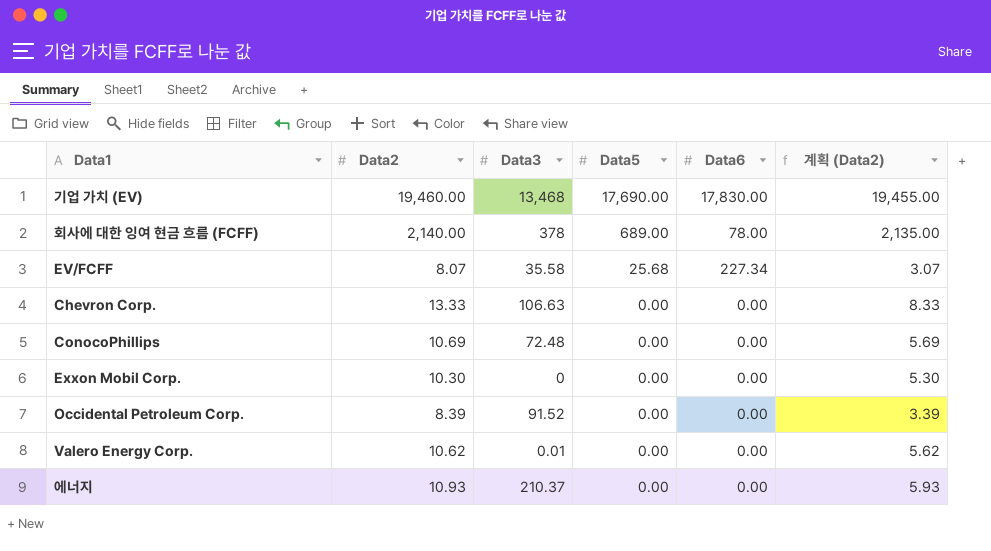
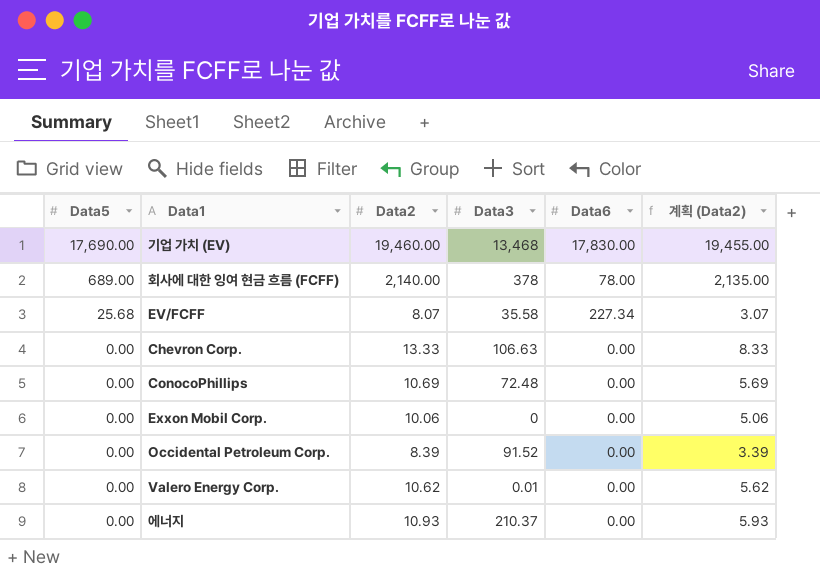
column Data5 | position: 4 -> 1
Exxon Mobil Corp. | Data2: 10.30 -> 10.06
Exxon Mobil Corp. | 계획 (Data2): 5.30 -> 5.06

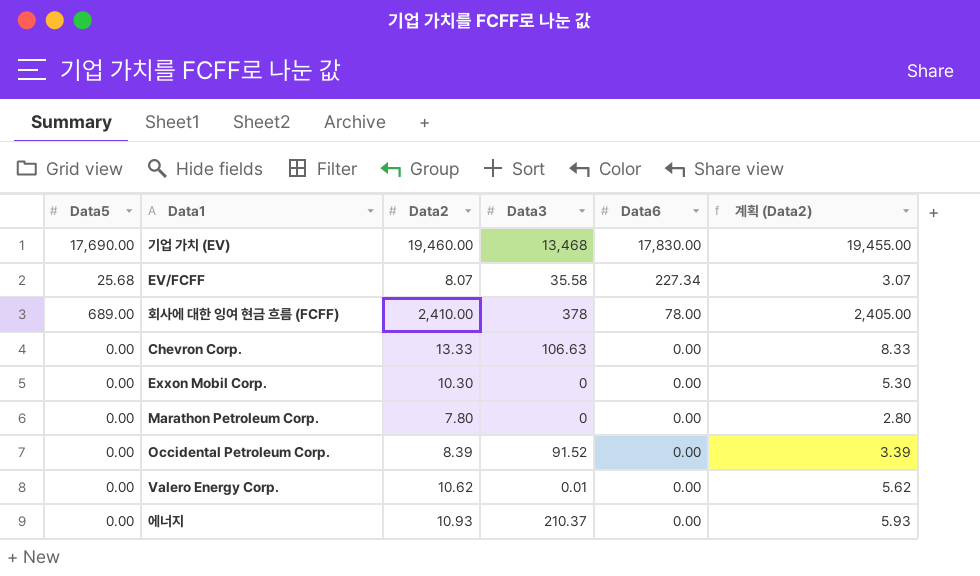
row order: Data5 descending -> Data6 descending
row ConocoPhillips: 0.00 | 10.69 | 72.48 | 0.00 | 5.69 -> none
회사에 대한 잉여 현금 흐름 (FCFF) | Data2: 2,140.00 -> 2,410.00
회사에 대한 잉여 현금 흐름 (FCFF) | 계획 (Data2): 2,135.00 -> 2,405.00
Exxon Mobil Corp. | Data2: 10.06 -> 10.30
Exxon Mobil Corp. | 계획 (Data2): 5.06 -> 5.30
row Marathon Petroleum Corp.: none -> 0.00 | 7.80 | 0 | 0.00 | 2.80

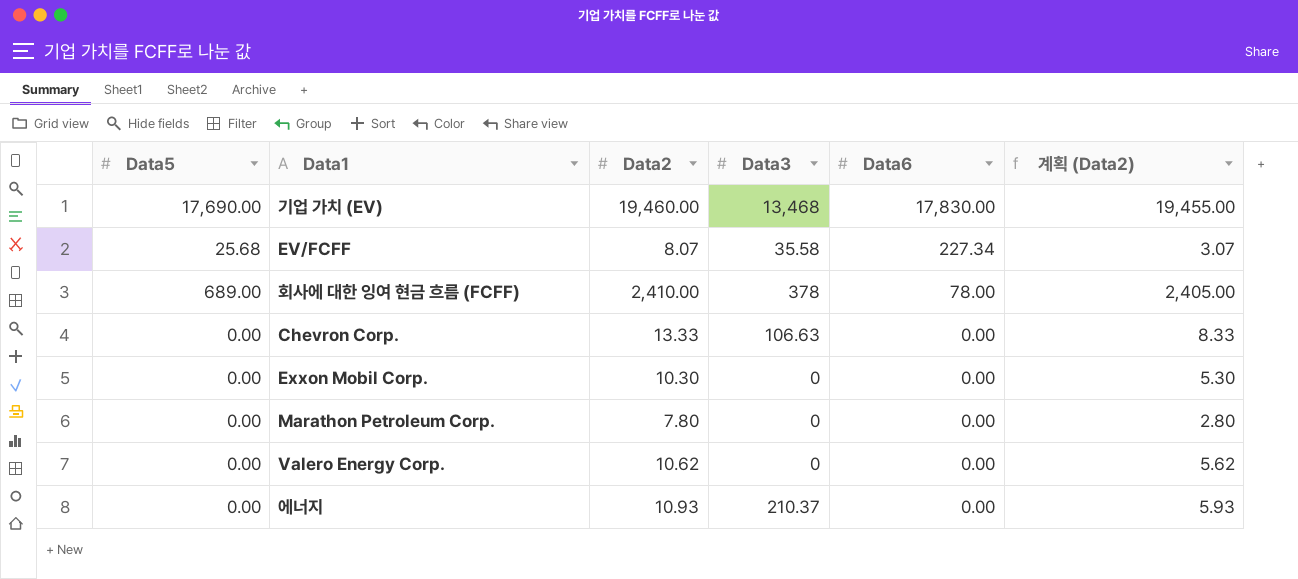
row Occidental Petroleum Corp.: 0.00 | 8.39 | 91.52 | 0.00 | 3.39 -> none
Valero Energy Corp. | Data3: 0.01 -> 0

